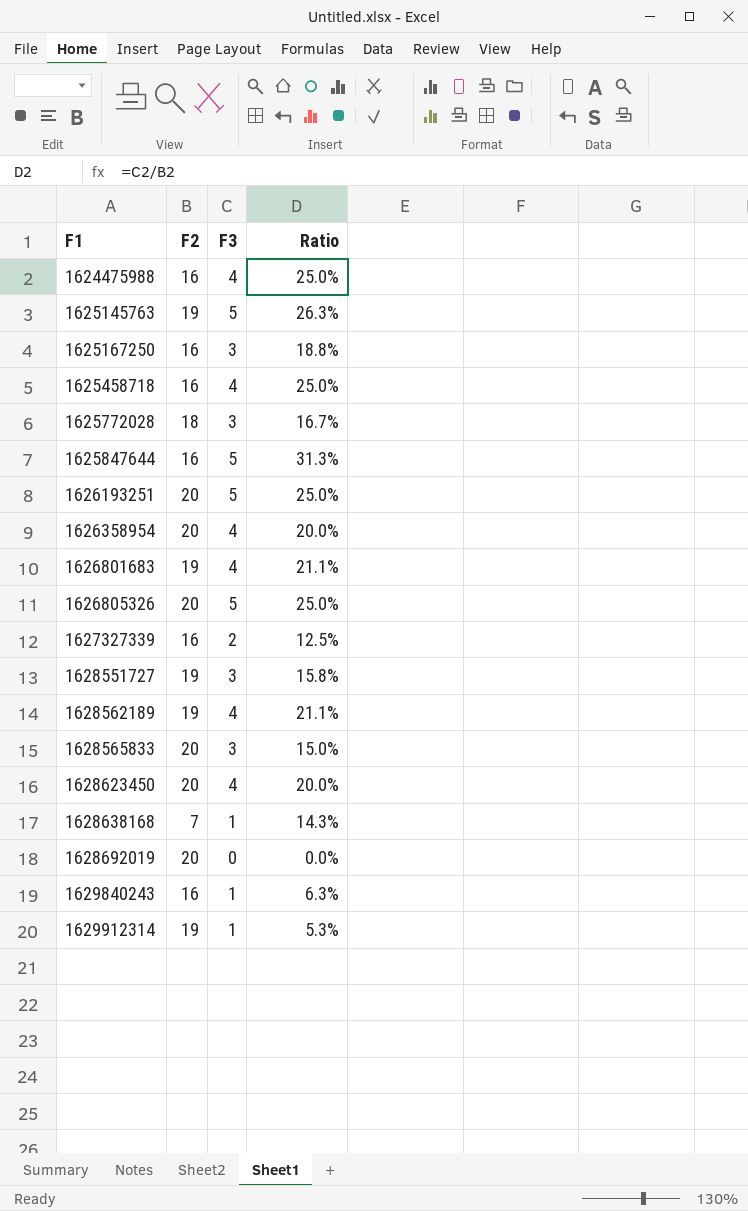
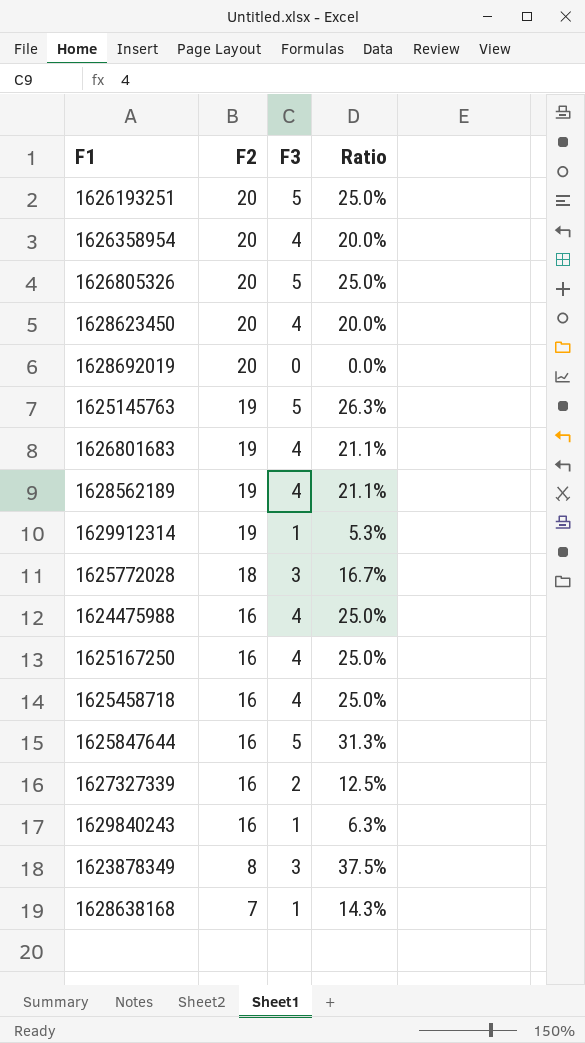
row order: F1 ascending -> F2 descending
row 1628551727: 19 | 3 | 15.8% -> none
row 1628565833: 20 | 3 | 15.0% -> none
1625167250 | F3: 3 -> 4
1625167250 | Ratio: 18.8% -> 25.0%
row 1623878349: none -> 8 | 3 | 37.5%

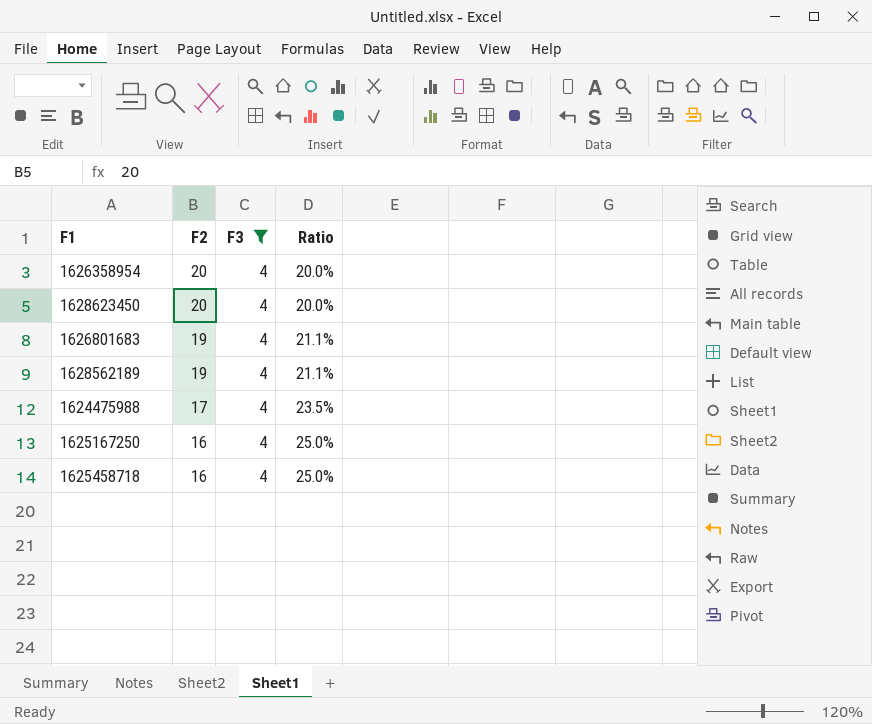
filter: none -> F3 = 4
1624475988 | F2: 16 -> 17
1624475988 | Ratio: 25.0% -> 23.5%

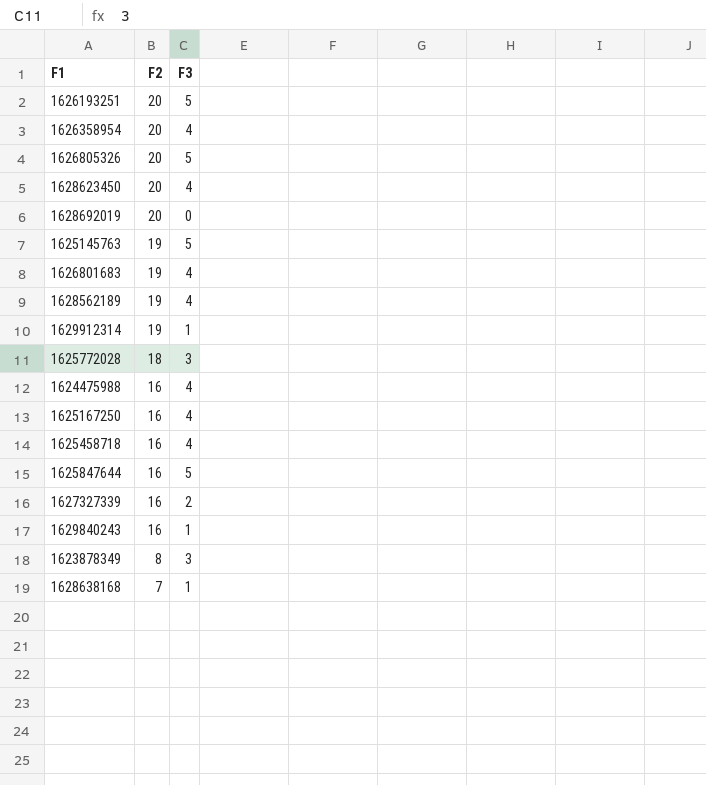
filter: F3 = 4 -> none
column Ratio | formula: [F3] / [F2] -> none
1624475988 | F2: 17 -> 16

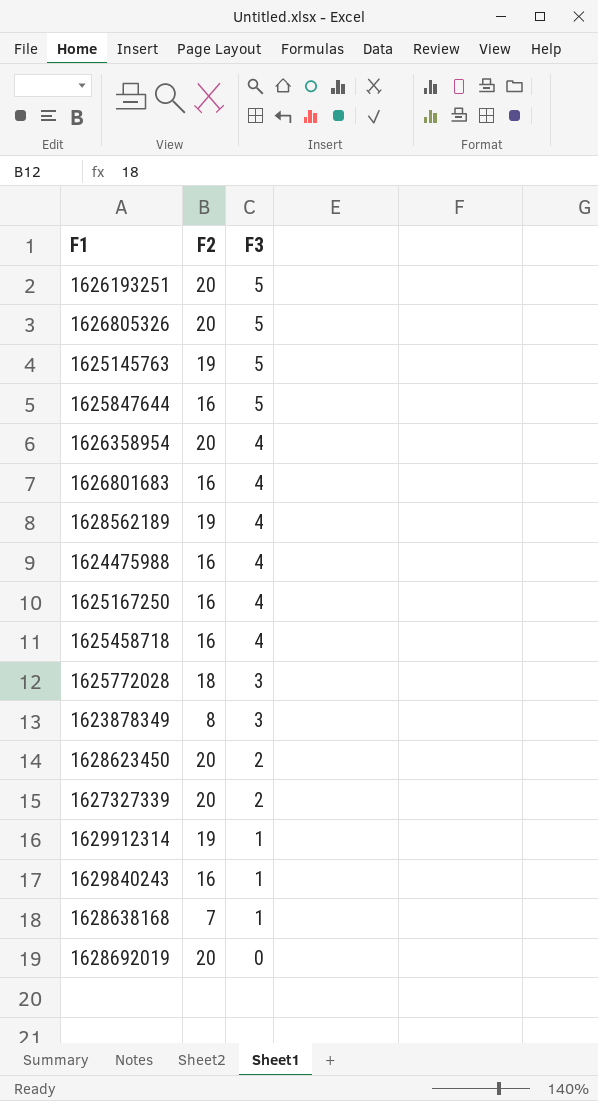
row order: F2 descending -> F3 descending
1626801683 | F2: 19 -> 16
1628623450 | F3: 4 -> 2
1627327339 | F2: 16 -> 20

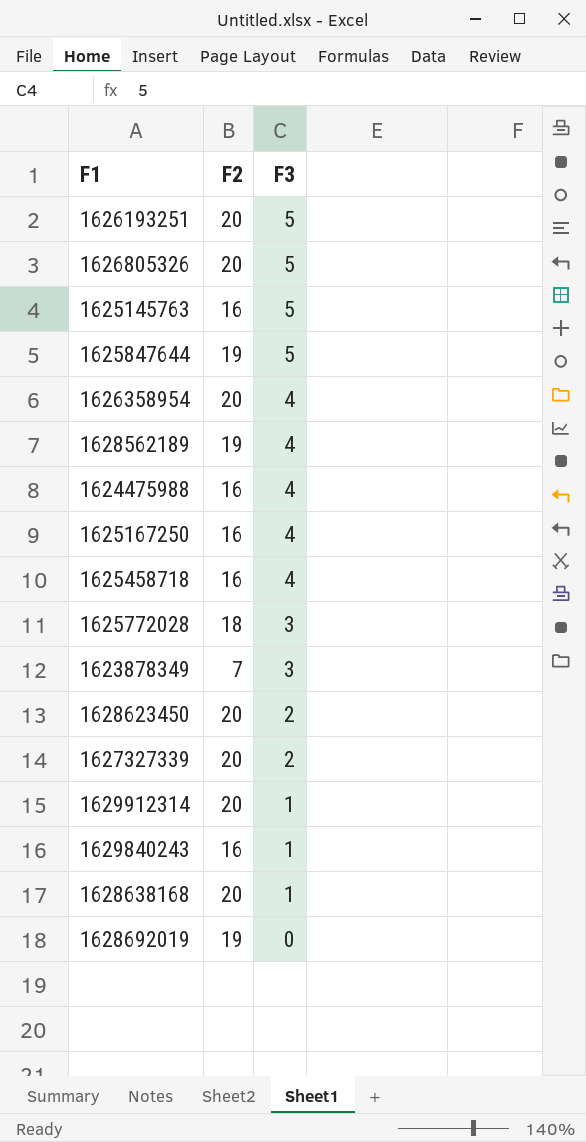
row 1626801683: 16 | 4 -> none
1625145763 | F2: 19 -> 16
1625847644 | F2: 16 -> 19
1623878349 | F2: 8 -> 7
1629912314 | F2: 19 -> 20
1628638168 | F2: 7 -> 20
1628692019 | F2: 20 -> 19

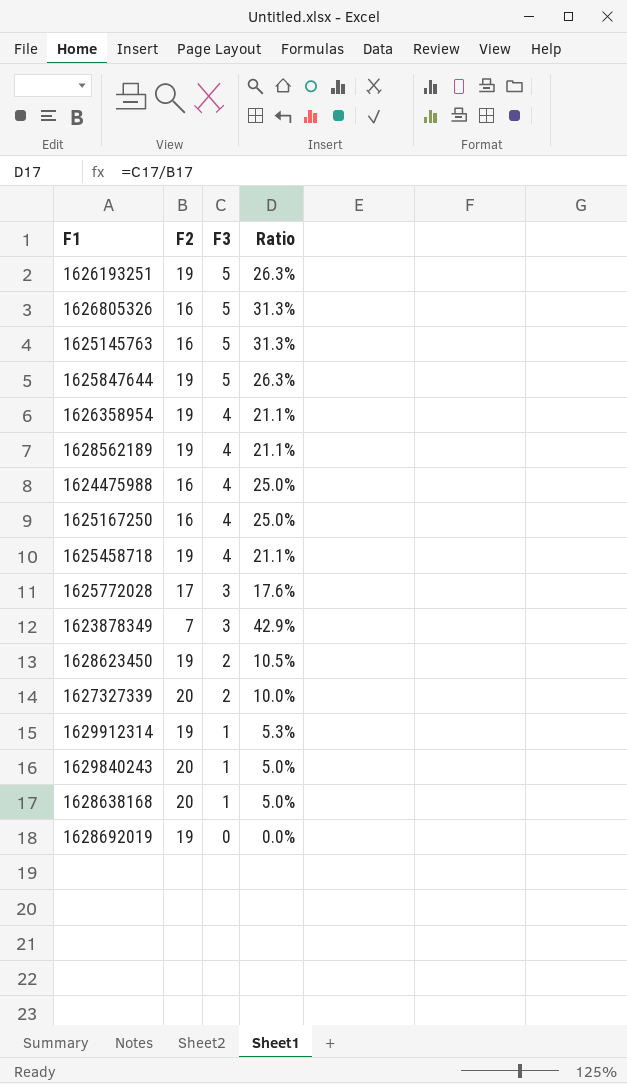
column Ratio | formula: none -> [F3] / [F2]
1626193251 | F2: 20 -> 19
1626805326 | F2: 20 -> 16
1626358954 | F2: 20 -> 19
1625458718 | F2: 16 -> 19
1625772028 | F2: 18 -> 17
1628623450 | F2: 20 -> 19
1629912314 | F2: 20 -> 19
1629840243 | F2: 16 -> 20

